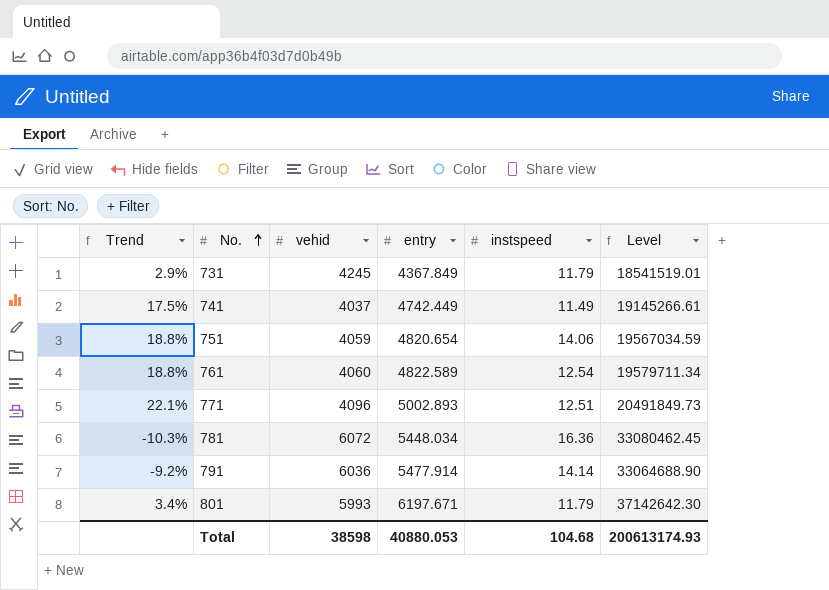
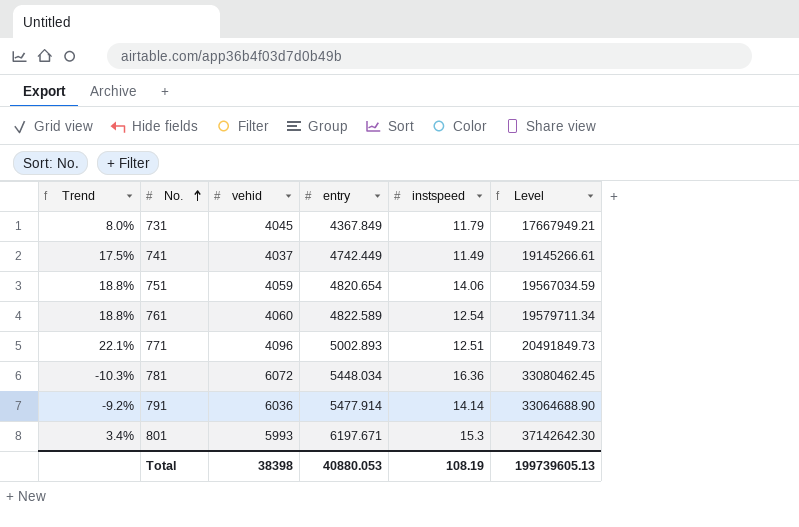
731 | Trend: 2.9% -> 8.0%
731 | vehid: 4245 -> 4045
731 | Level: 18541519.01 -> 17667949.21
801 | instspeed: 11.79 -> 15.3
Total | vehid: 38598 -> 38398
Total | instspeed: 104.68 -> 108.19
Total | Level: 200613174.93 -> 199739605.13

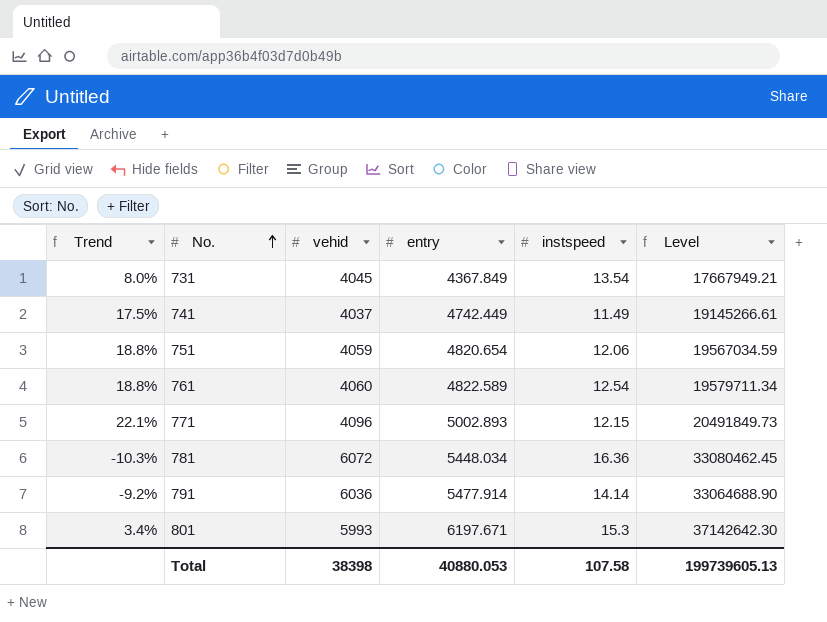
731 | instspeed: 11.79 -> 13.54
751 | instspeed: 14.06 -> 12.06
771 | instspeed: 12.51 -> 12.15
Total | instspeed: 108.19 -> 107.58

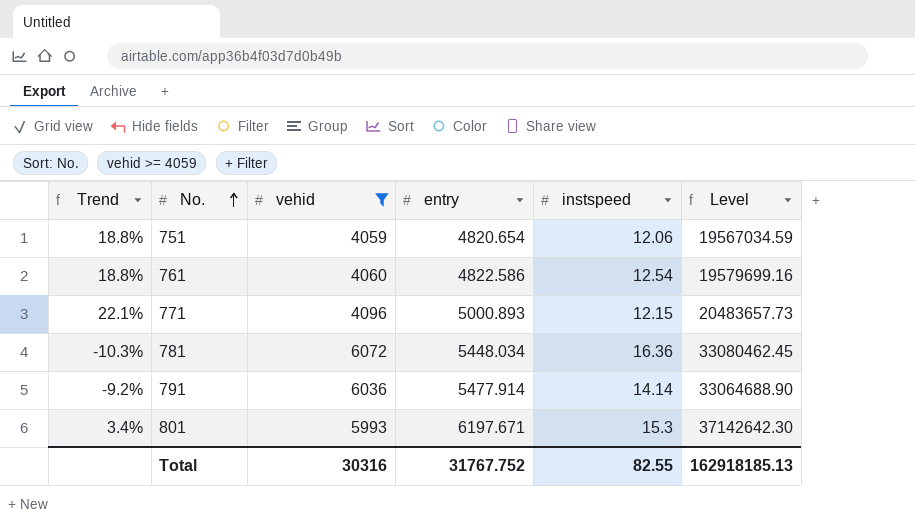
filter: none -> vehid >= 4059
761 | entry: 4822.589 -> 4822.586
761 | Level: 19579711.34 -> 19579699.16
771 | entry: 5002.893 -> 5000.893
771 | Level: 20491849.73 -> 20483657.73
Total | vehid: 38398 -> 30316
Total | entry: 40880.053 -> 31767.752
Total | instspeed: 107.58 -> 82.55
Total | Level: 199739605.13 -> 162918185.13

